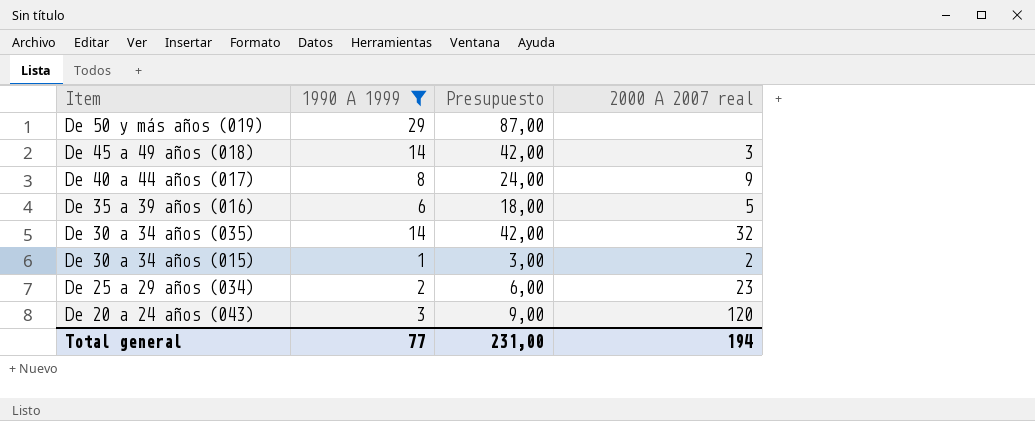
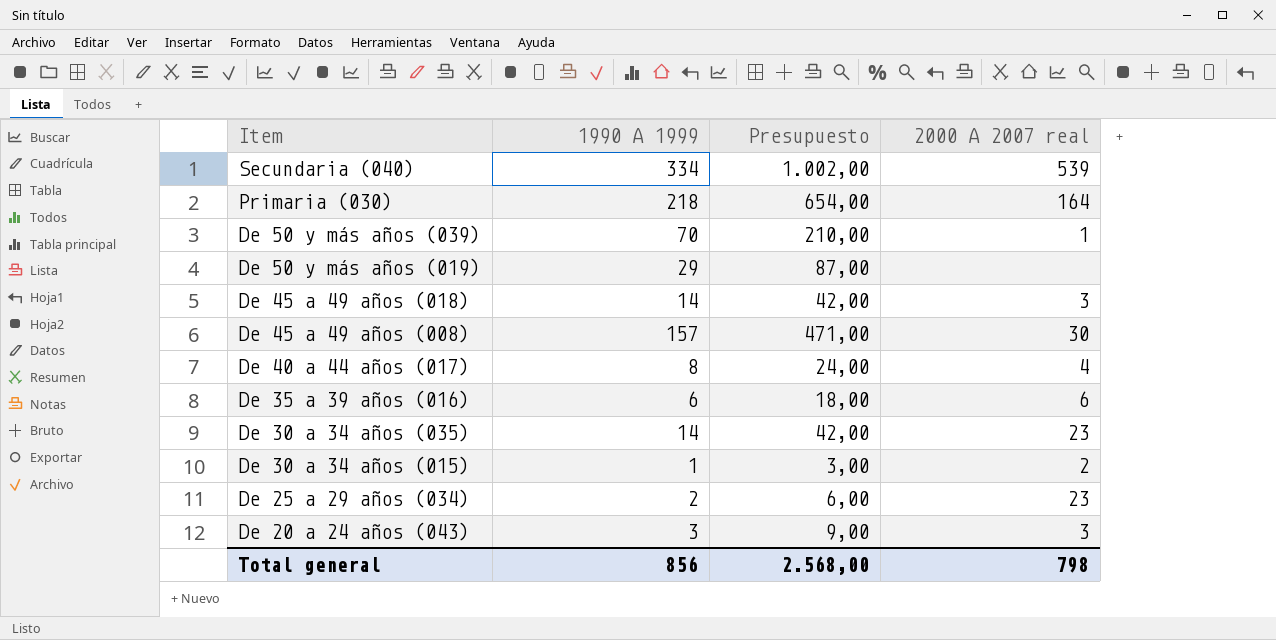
filter: 1990 A 1999 <= 29 -> none
De 40 a 44 años (017) | 2000 A 2007 real: 9 -> 4
De 35 a 39 años (016) | 2000 A 2007 real: 5 -> 6
De 30 a 34 años (035) | 2000 A 2007 real: 32 -> 23
De 20 a 24 años (043) | 2000 A 2007 real: 120 -> 3
Total general | 1990 A 1999: 77 -> 856
Total general | Presupuesto: 231,00 -> 2.568,00
Total general | 2000 A 2007 real: 194 -> 798

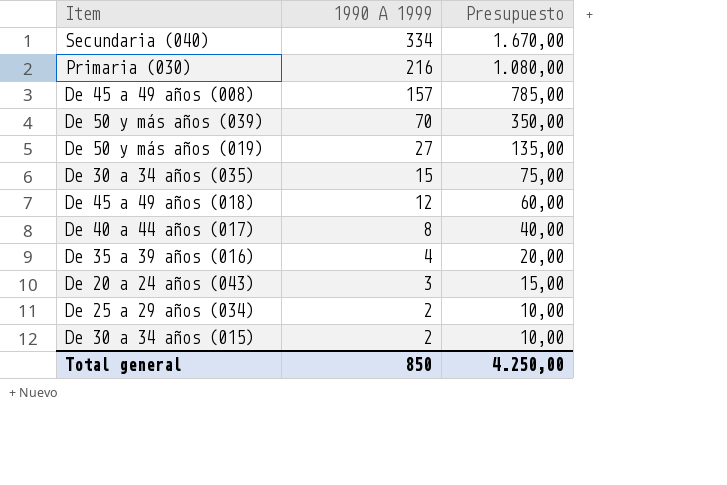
row order: Item descending -> 1990 A 1999 descending
column 2000 A 2007 real | position: 4 -> none
column Presupuesto | formula: [1990 A 1999] * 3 -> [1990 A 1999] * 5
Primaria (030) | 1990 A 1999: 218 -> 216
De 50 y más años (019) | 1990 A 1999: 29 -> 27
De 30 a 34 años (035) | 1990 A 1999: 14 -> 15
De 45 a 49 años (018) | 1990 A 1999: 14 -> 12
De 35 a 39 años (016) | 1990 A 1999: 6 -> 4
De 30 a 34 años (015) | 1990 A 1999: 1 -> 2
Total general | 1990 A 1999: 856 -> 850
Total general | Presupuesto: 2.568,00 -> 4.250,00

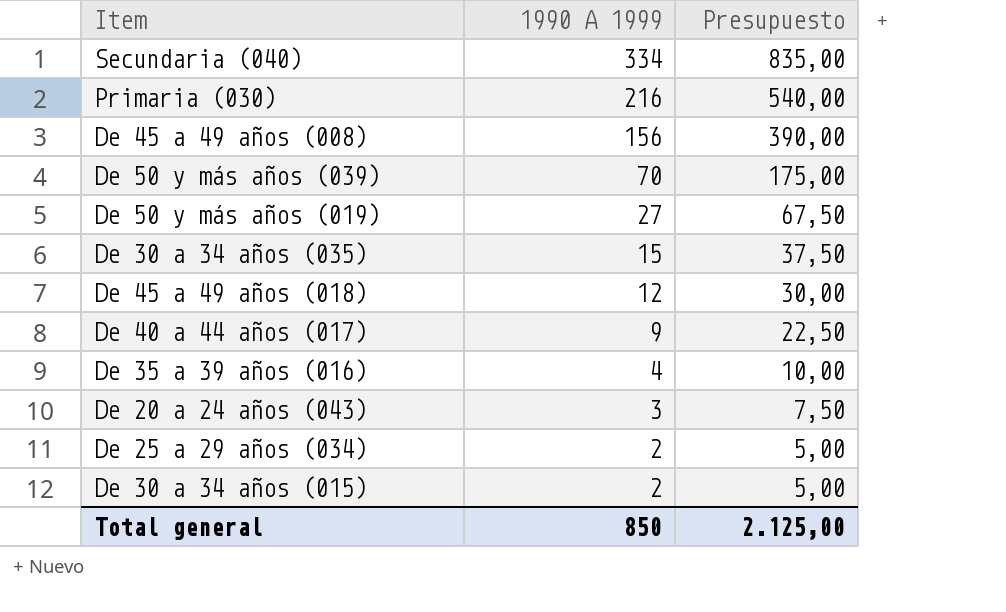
column Presupuesto | formula: [1990 A 1999] * 5 -> [1990 A 1999] * 2,5
De 45 a 49 años (008) | 1990 A 1999: 157 -> 156
De 40 a 44 años (017) | 1990 A 1999: 8 -> 9
Total general | Presupuesto: 4.250,00 -> 2.125,00

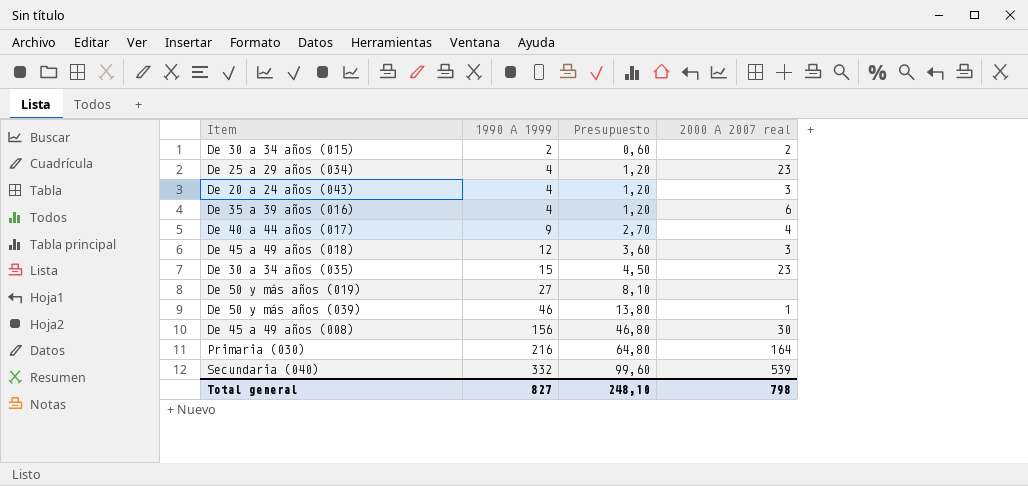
row order: 1990 A 1999 descending -> 1990 A 1999 ascending
column Presupuesto | formula: [1990 A 1999] * 2,5 -> [1990 A 1999] * 0,3
column 2000 A 2007 real | position: none -> 4
De 25 a 29 años (034) | 1990 A 1999: 2 -> 4
De 20 a 24 años (043) | 1990 A 1999: 3 -> 4
De 50 y más años (039) | 1990 A 1999: 70 -> 46
Secundaria (040) | 1990 A 1999: 334 -> 332
Total general | 1990 A 1999: 850 -> 827
Total general | Presupuesto: 2.125,00 -> 248,10

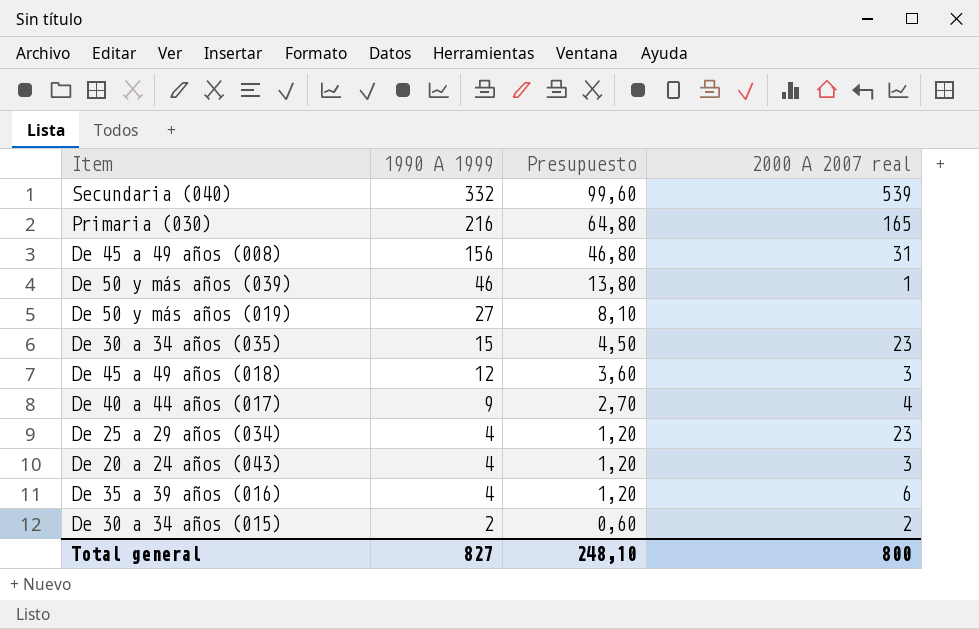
row order: 1990 A 1999 ascending -> 1990 A 1999 descending
Primaria (030) | 2000 A 2007 real: 164 -> 165
De 45 a 49 años (008) | 2000 A 2007 real: 30 -> 31
Total general | 2000 A 2007 real: 798 -> 800

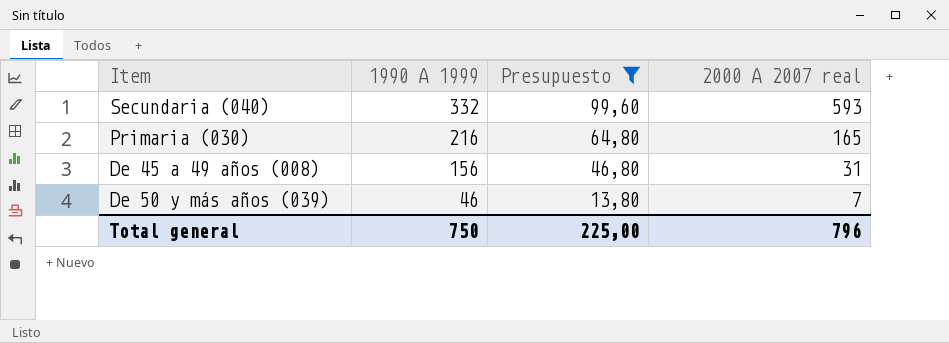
filter: none -> Presupuesto >= 13,80
Secundaria (040) | 2000 A 2007 real: 539 -> 593
De 50 y más años (039) | 2000 A 2007 real: 1 -> 7
Total general | 1990 A 1999: 827 -> 750
Total general | Presupuesto: 248,10 -> 225,00
Total general | 2000 A 2007 real: 800 -> 796

